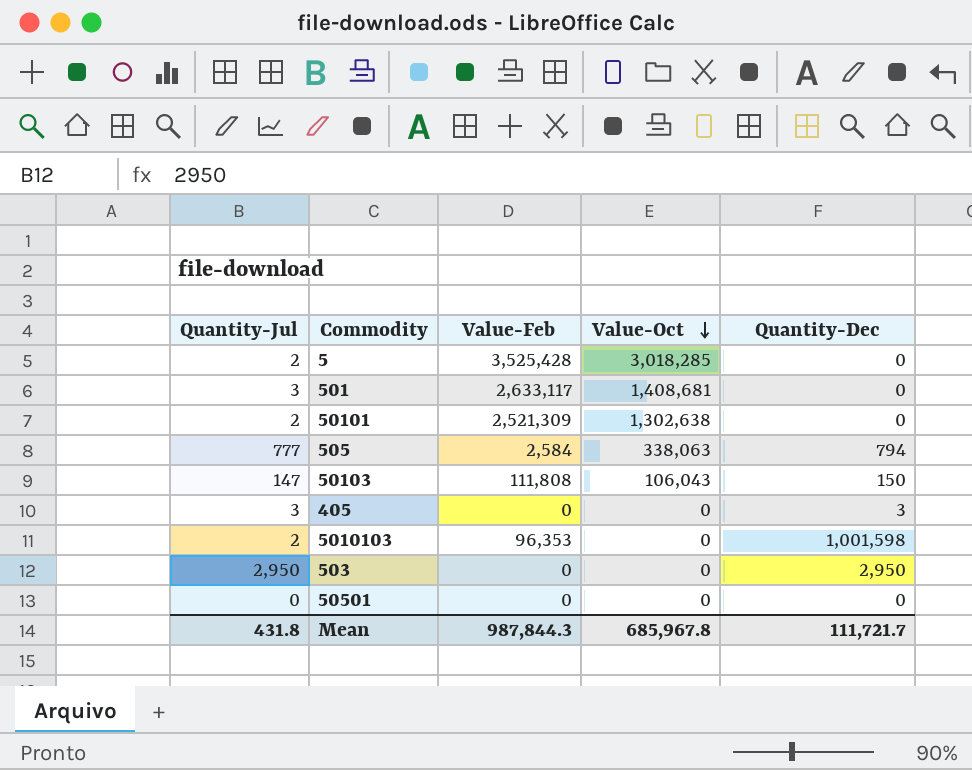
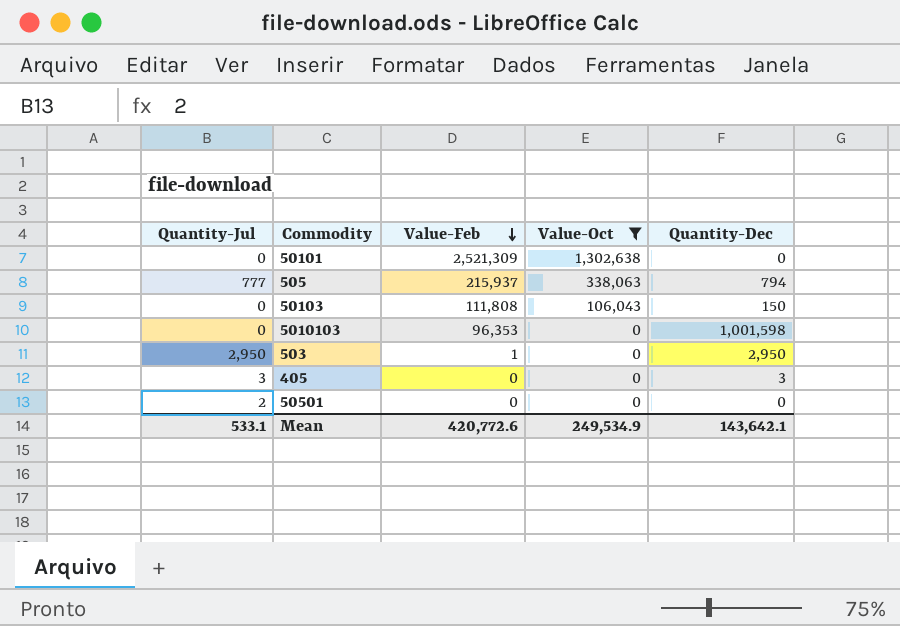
filter: none -> Value-Oct <= 1,302,638
row order: Value-Oct descending -> Value-Feb descending
50101 | Quantity-Jul: 2 -> 0
505 | Value-Feb: 2,584 -> 215,937
50103 | Quantity-Jul: 147 -> 0
5010103 | Quantity-Jul: 2 -> 0
503 | Value-Feb: 0 -> 1
50501 | Quantity-Jul: 0 -> 2
Mean | Quantity-Jul: 431.8 -> 533.1
Mean | Value-Feb: 987,844.3 -> 420,772.6
Mean | Value-Oct: 685,967.8 -> 249,534.9
Mean | Quantity-Dec: 111,721.7 -> 143,642.1

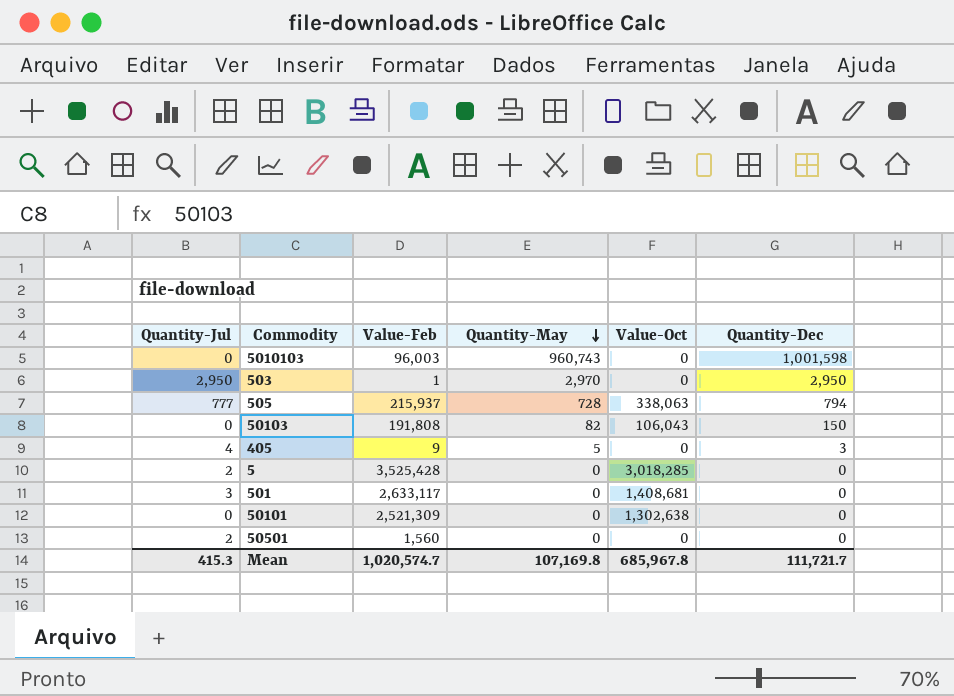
filter: Value-Oct <= 1,302,638 -> none
row order: Value-Feb descending -> Quantity-May descending
column Quantity-May | position: none -> 4
5010103 | Value-Feb: 96,353 -> 96,003
50103 | Value-Feb: 111,808 -> 191,808
405 | Quantity-Jul: 3 -> 4
405 | Value-Feb: 0 -> 9
50501 | Value-Feb: 0 -> 1,560
Mean | Quantity-Jul: 533.1 -> 415.3
Mean | Value-Feb: 420,772.6 -> 1,020,574.7
Mean | Value-Oct: 249,534.9 -> 685,967.8
Mean | Quantity-Dec: 143,642.1 -> 111,721.7

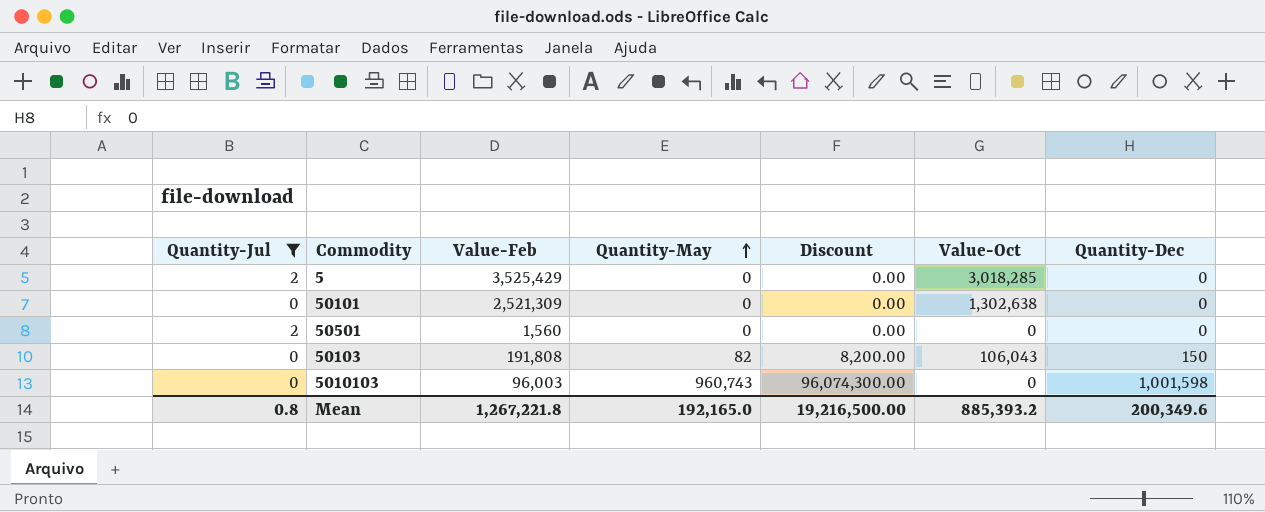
filter: none -> Quantity-Jul <= 2
row order: Quantity-May descending -> Quantity-May ascending
column Discount | formula: none -> [Quantity-May] * 100
5 | Value-Feb: 3,525,428 -> 3,525,429
Mean | Quantity-Jul: 415.3 -> 0.8
Mean | Value-Feb: 1,020,574.7 -> 1,267,221.8
Mean | Quantity-May: 107,169.8 -> 192,165.0
Mean | Value-Oct: 685,967.8 -> 885,393.2
Mean | Quantity-Dec: 111,721.7 -> 200,349.6

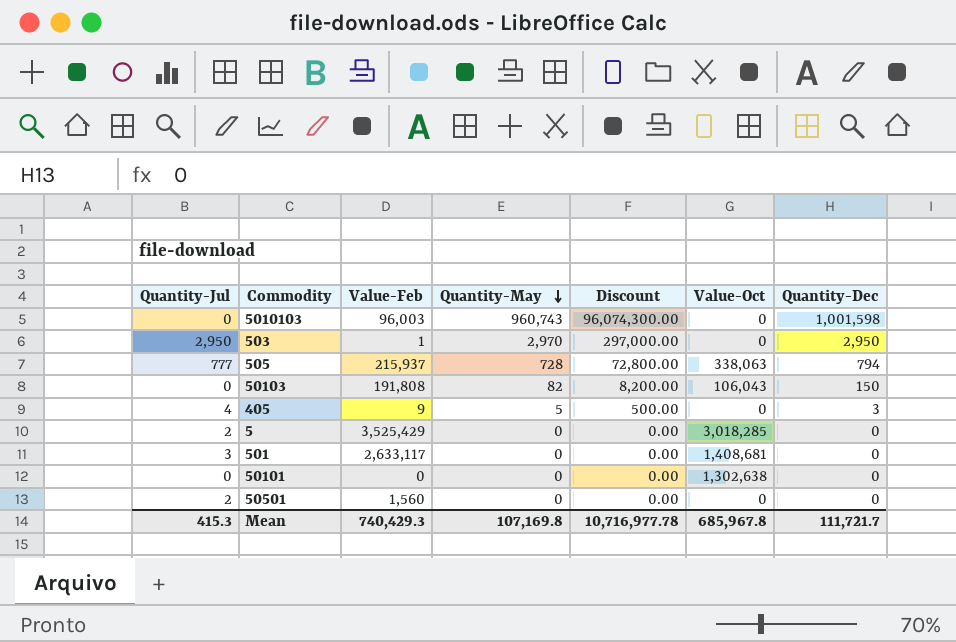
filter: Quantity-Jul <= 2 -> none
row order: Quantity-May ascending -> Quantity-May descending
50101 | Value-Feb: 2,521,309 -> 0
Mean | Quantity-Jul: 0.8 -> 415.3
Mean | Value-Feb: 1,267,221.8 -> 740,429.3
Mean | Quantity-May: 192,165.0 -> 107,169.8
Mean | Discount: 19,216,500.00 -> 10,716,977.78
Mean | Value-Oct: 885,393.2 -> 685,967.8
Mean | Quantity-Dec: 200,349.6 -> 111,721.7

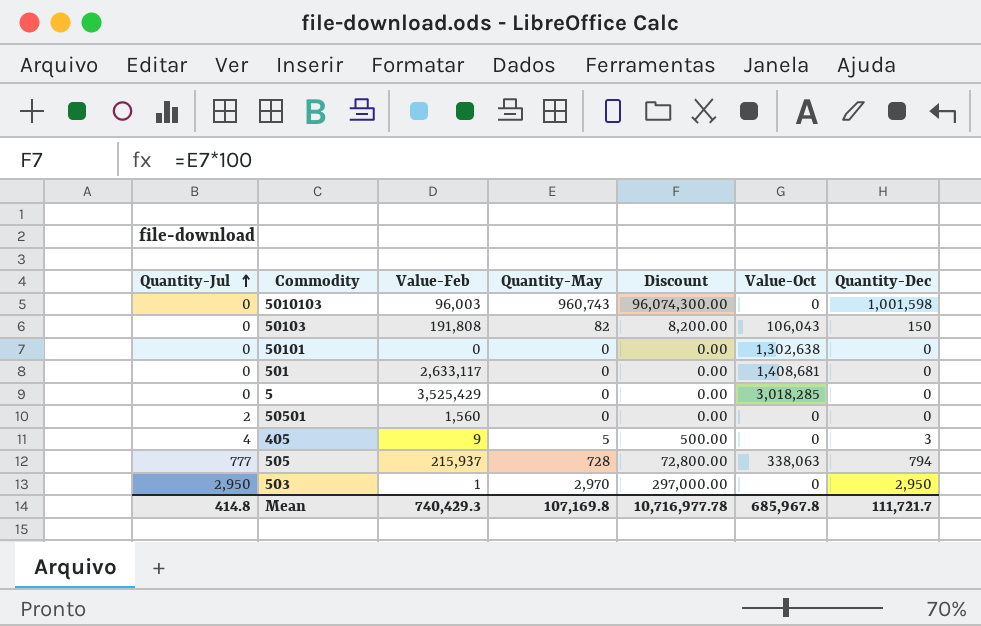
row order: Quantity-May descending -> Quantity-Jul ascending
501 | Quantity-Jul: 3 -> 0
5 | Quantity-Jul: 2 -> 0
Mean | Quantity-Jul: 415.3 -> 414.8

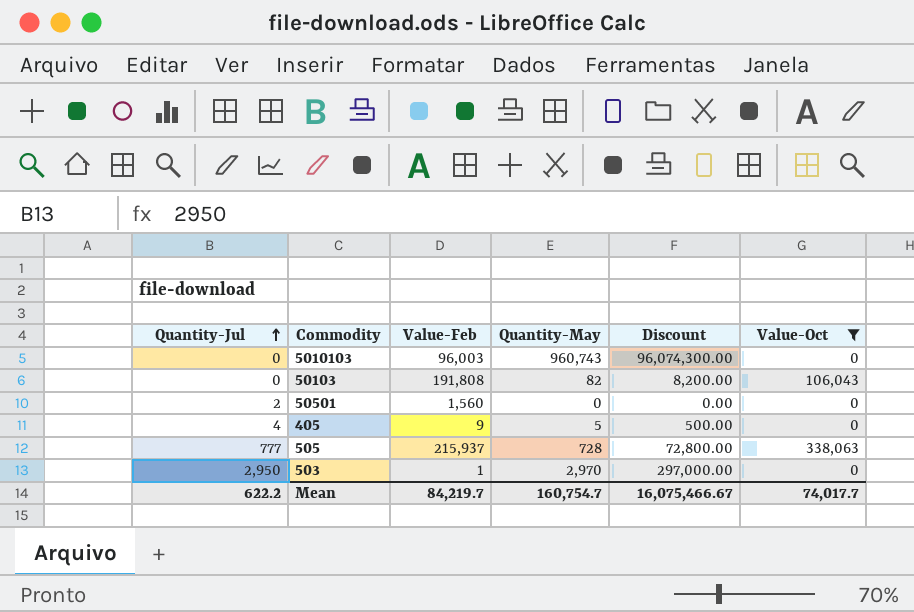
filter: none -> Value-Oct <= 338,063
column Quantity-Dec | position: 7 -> none
Mean | Quantity-Jul: 414.8 -> 622.2
Mean | Value-Feb: 740,429.3 -> 84,219.7
Mean | Quantity-May: 107,169.8 -> 160,754.7
Mean | Discount: 10,716,977.78 -> 16,075,466.67
Mean | Value-Oct: 685,967.8 -> 74,017.7

